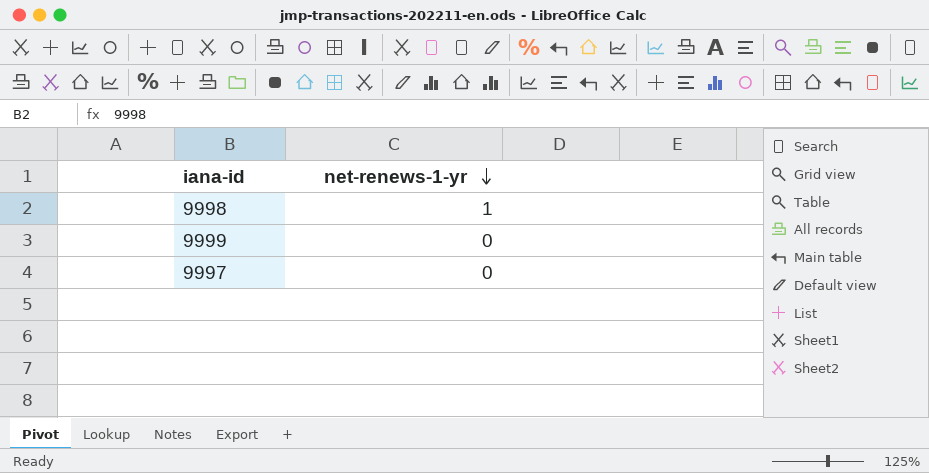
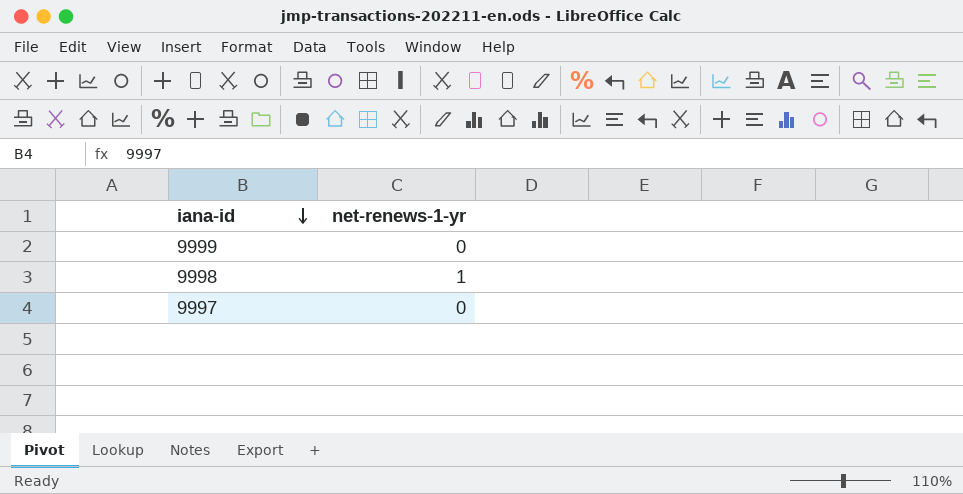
row order: net-renews-1-yr descending -> iana-id descending

